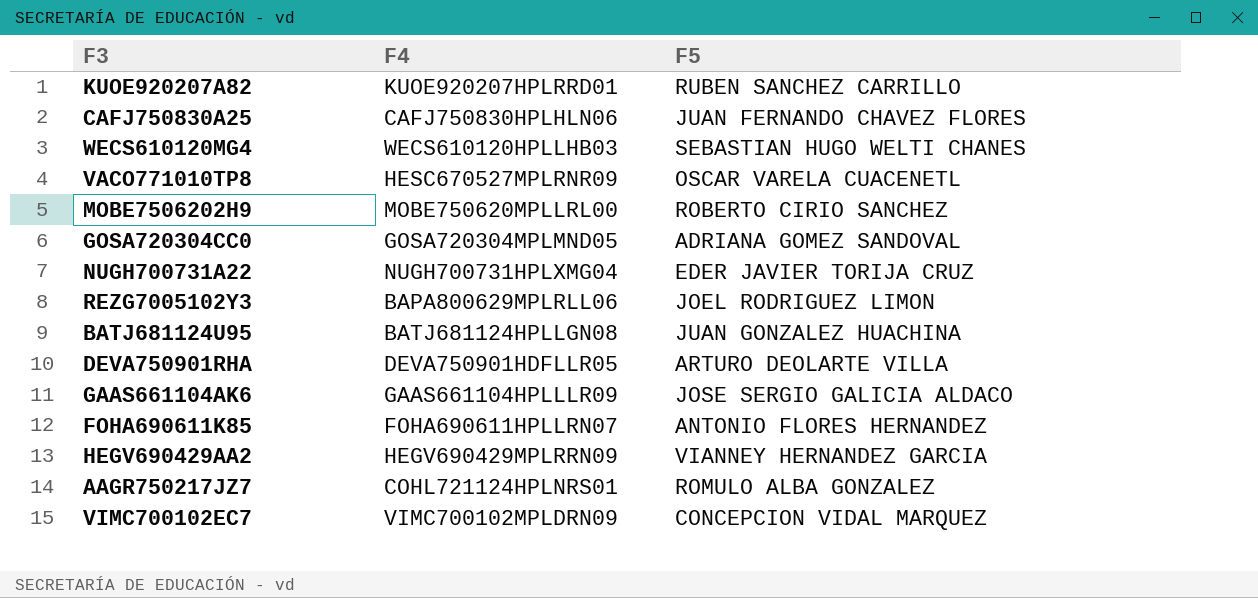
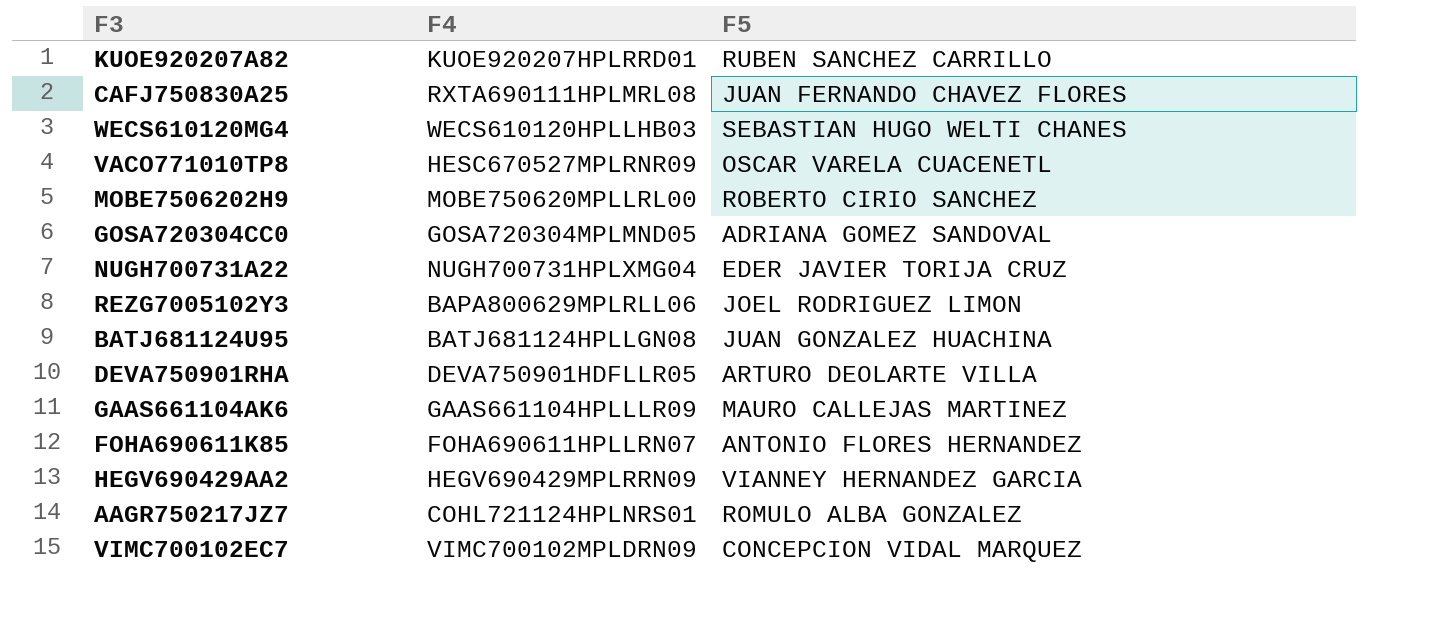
CAFJ750830A25 | F4: CAFJ750830HPLHLN06 -> RXTA690111HPLMRL08
GAAS661104AK6 | F5: JOSE SERGIO GALICIA ALDACO -> MAURO CALLEJAS MARTINEZ

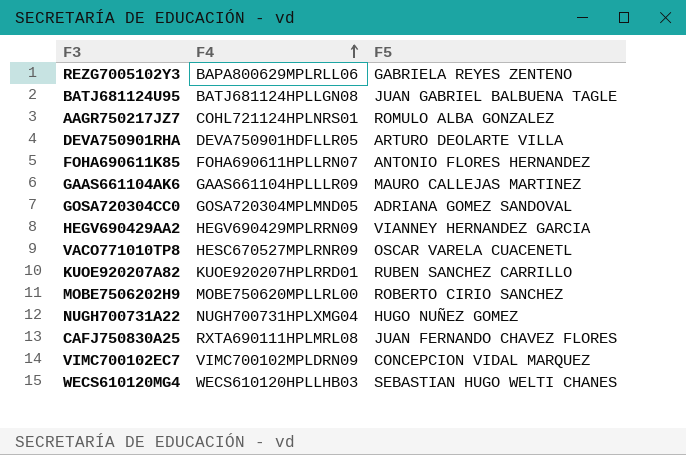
row order: none -> F4 ascending
REZG7005102Y3 | F5: JOEL RODRIGUEZ LIMON -> GABRIELA REYES ZENTENO
BATJ681124U95 | F5: JUAN GONZALEZ HUACHINA -> JUAN GABRIEL BALBUENA TAGLE
NUGH700731A22 | F5: EDER JAVIER TORIJA CRUZ -> HUGO NUÑEZ GOMEZ

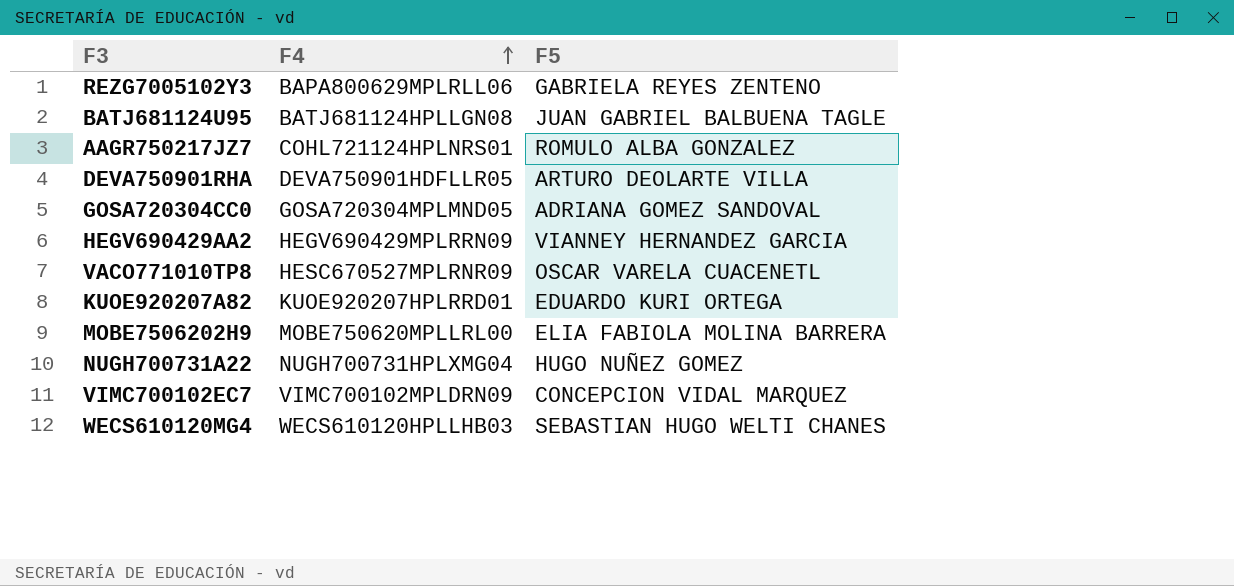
row FOHA690611K85: FOHA690611HPLLRN07 | ANTONIO FLORES HERNANDEZ -> none
row GAAS661104AK6: GAAS661104HPLLLR09 | MAURO CALLEJAS MARTINEZ -> none
row CAFJ750830A25: RXTA690111HPLMRL08 | JUAN FERNANDO CHAVEZ FLORES -> none
KUOE920207A82 | F5: RUBEN SANCHEZ CARRILLO -> EDUARDO KURI ORTEGA
MOBE7506202H9 | F5: ROBERTO CIRIO SANCHEZ -> ELIA FABIOLA MOLINA BARRERA

